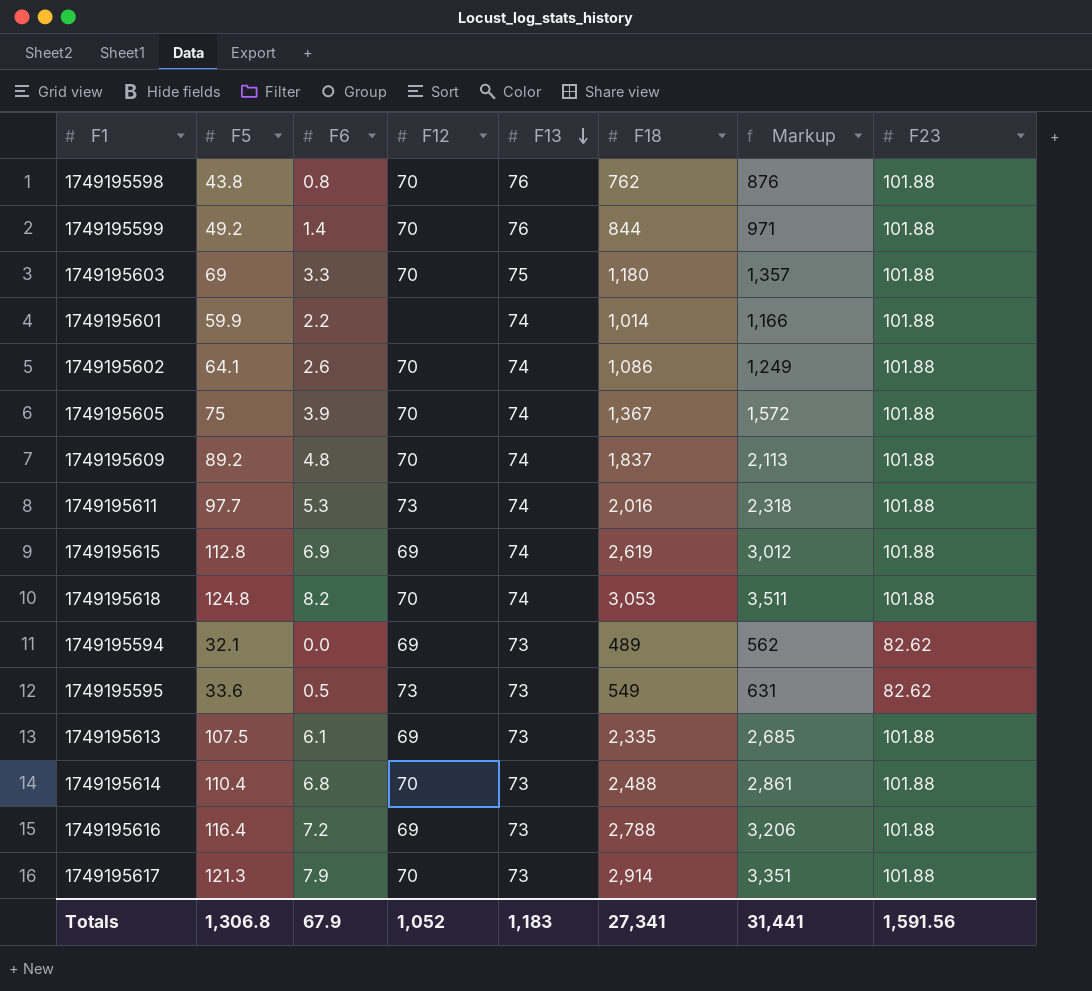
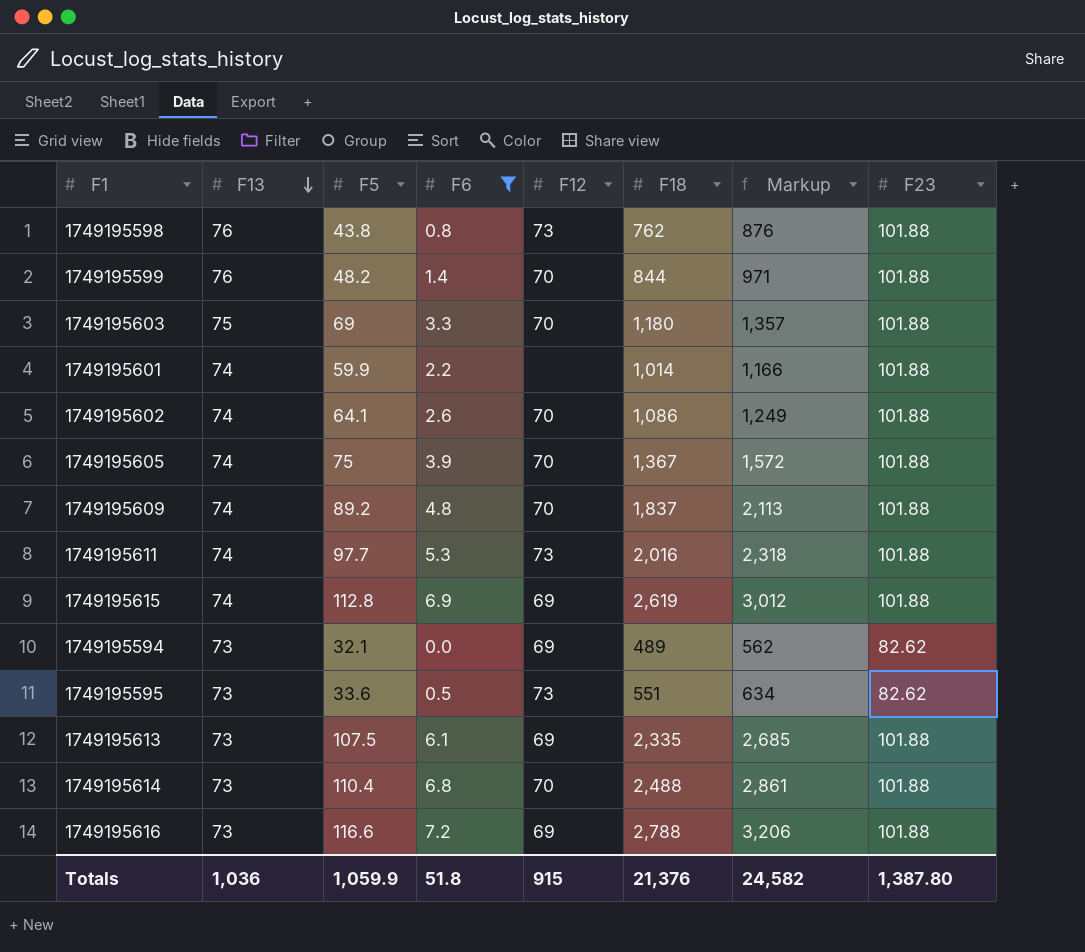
filter: none -> F6 <= 7.2
column F13 | position: 5 -> 2
1749195598 | F12: 70 -> 73
1749195599 | F5: 49.2 -> 48.2
1749195595 | F18: 549 -> 551
1749195595 | Markup: 631 -> 634
1749195616 | F5: 116.4 -> 116.6
Totals | F13: 1,183 -> 1,036
Totals | F5: 1,306.8 -> 1,059.9
Totals | F6: 67.9 -> 51.8
Totals | F12: 1,052 -> 915
Totals | F18: 27,341 -> 21,376
Totals | Markup: 31,441 -> 24,582
Totals | F23: 1,591.56 -> 1,387.80

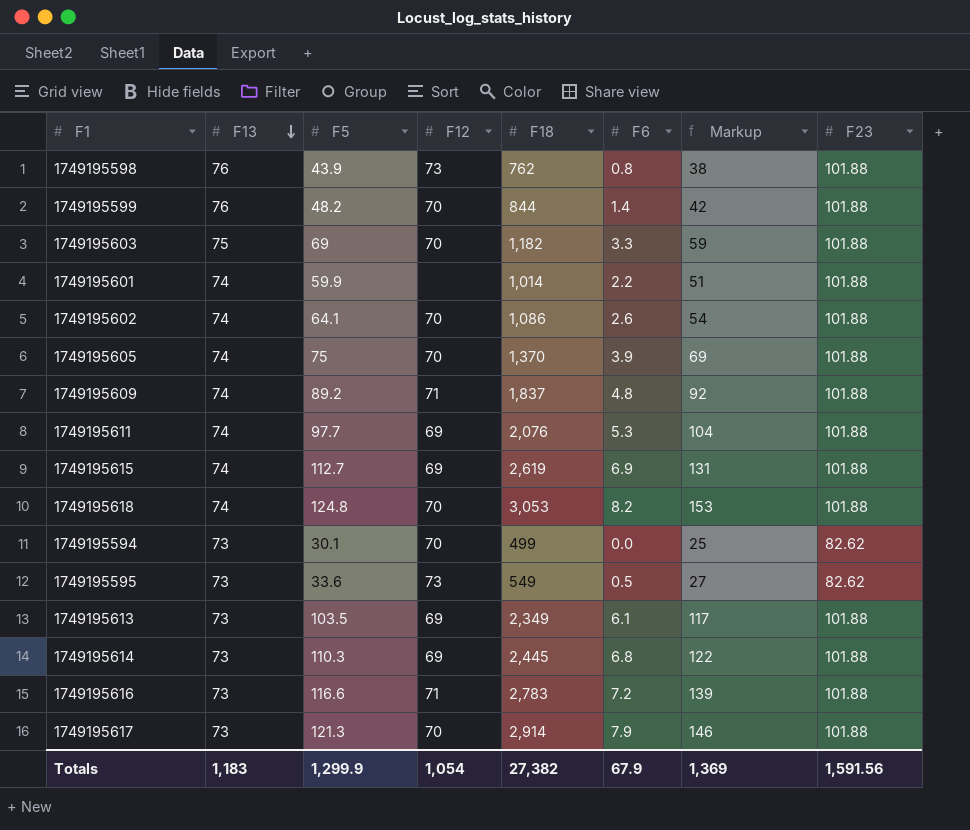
filter: F6 <= 7.2 -> none
column F6 | position: 4 -> 6
column Markup | formula: [F18] * 1.15 -> [F18] * 0.05
1749195598 | F5: 43.8 -> 43.9
1749195603 | F18: 1,180 -> 1,182
1749195605 | F18: 1,367 -> 1,370
1749195609 | F12: 70 -> 71
1749195611 | F12: 73 -> 69
1749195611 | F18: 2,016 -> 2,076
1749195615 | F5: 112.8 -> 112.7
1749195594 | F5: 32.1 -> 30.1
1749195594 | F12: 69 -> 70
1749195594 | F18: 489 -> 499
1749195595 | F18: 551 -> 549
1749195613 | F5: 107.5 -> 103.5
1749195613 | F18: 2,335 -> 2,349
1749195614 | F5: 110.4 -> 110.3
1749195614 | F12: 70 -> 69
1749195614 | F18: 2,488 -> 2,445
1749195616 | F12: 69 -> 71
1749195616 | F18: 2,788 -> 2,783
Totals | F13: 1,036 -> 1,183
Totals | F5: 1,059.9 -> 1,299.9
Totals | F12: 915 -> 1,054
Totals | F18: 21,376 -> 27,382
Totals | F6: 51.8 -> 67.9
Totals | Markup: 24,582 -> 1,369
Totals | F23: 1,387.80 -> 1,591.56

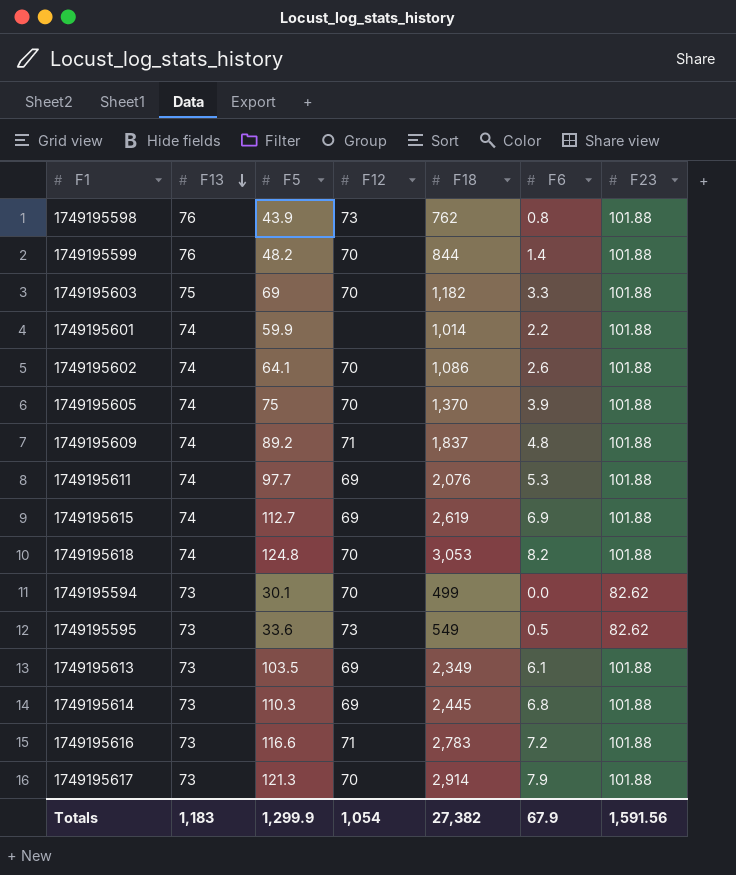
column Markup | formula: [F18] * 0.05 -> none

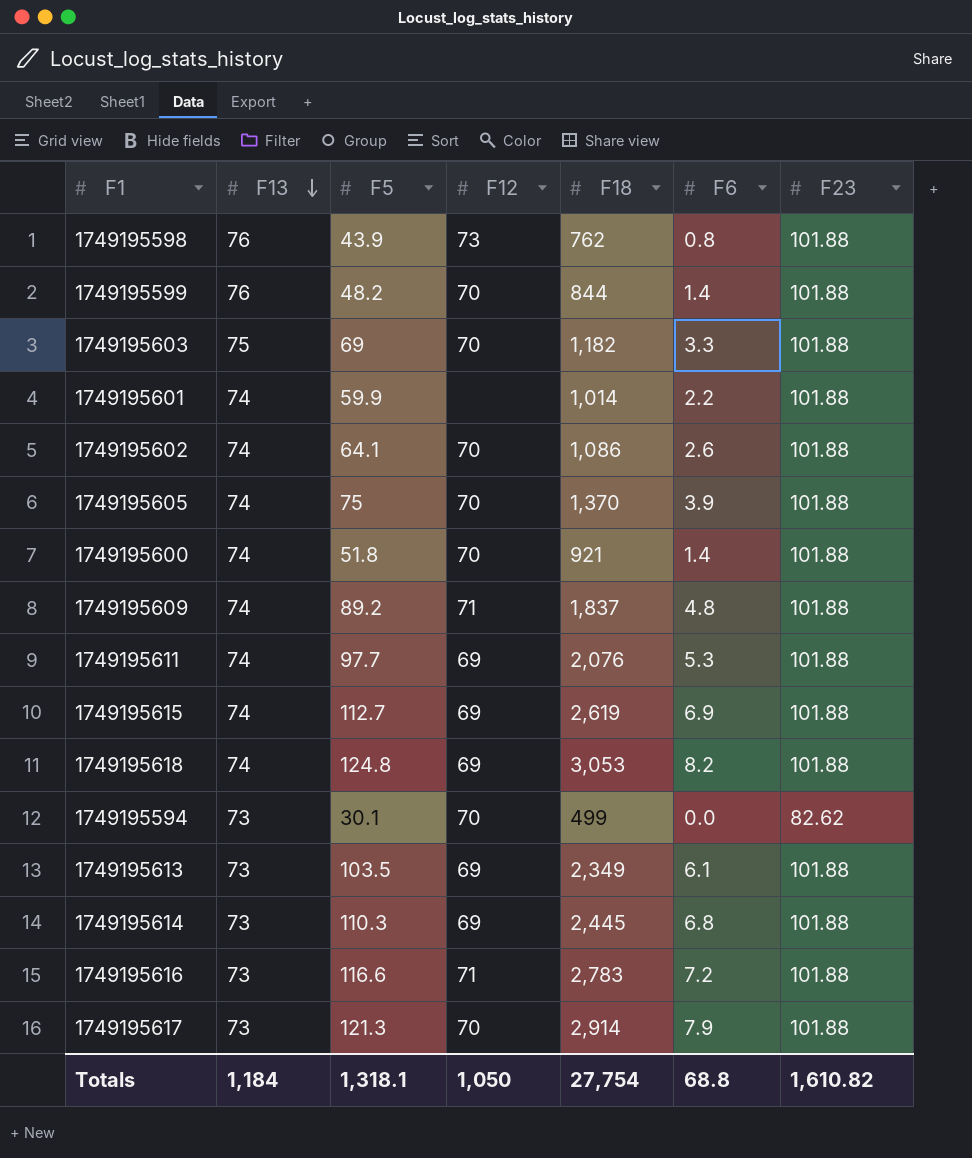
row 1749195595: 73 | 33.6 | 73 | 549 | 0.5 | 82.62 -> none
row 1749195600: none -> 74 | 51.8 | 70 | 921 | 1.4 | 101.88
1749195618 | F12: 70 -> 69
Totals | F13: 1,183 -> 1,184
Totals | F5: 1,299.9 -> 1,318.1
Totals | F12: 1,054 -> 1,050
Totals | F18: 27,382 -> 27,754
Totals | F6: 67.9 -> 68.8
Totals | F23: 1,591.56 -> 1,610.82

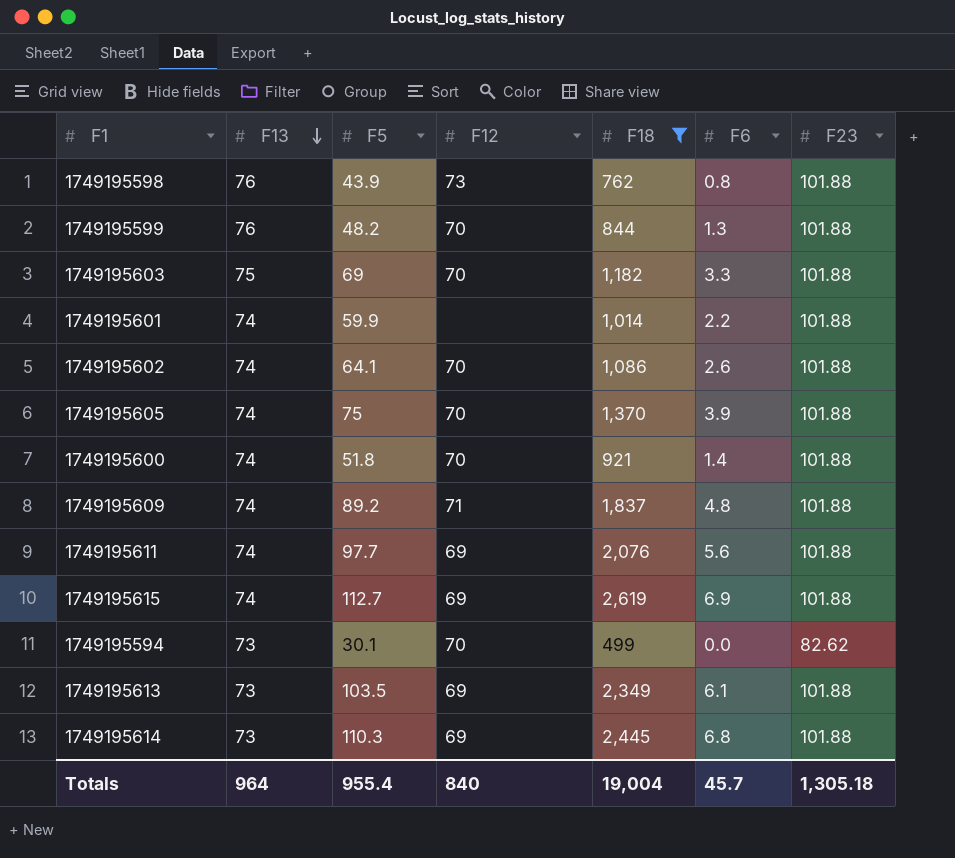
filter: none -> F18 <= 2,619
1749195599 | F6: 1.4 -> 1.3
1749195611 | F6: 5.3 -> 5.6
Totals | F13: 1,184 -> 964
Totals | F5: 1,318.1 -> 955.4
Totals | F12: 1,050 -> 840
Totals | F18: 27,754 -> 19,004
Totals | F6: 68.8 -> 45.7
Totals | F23: 1,610.82 -> 1,305.18

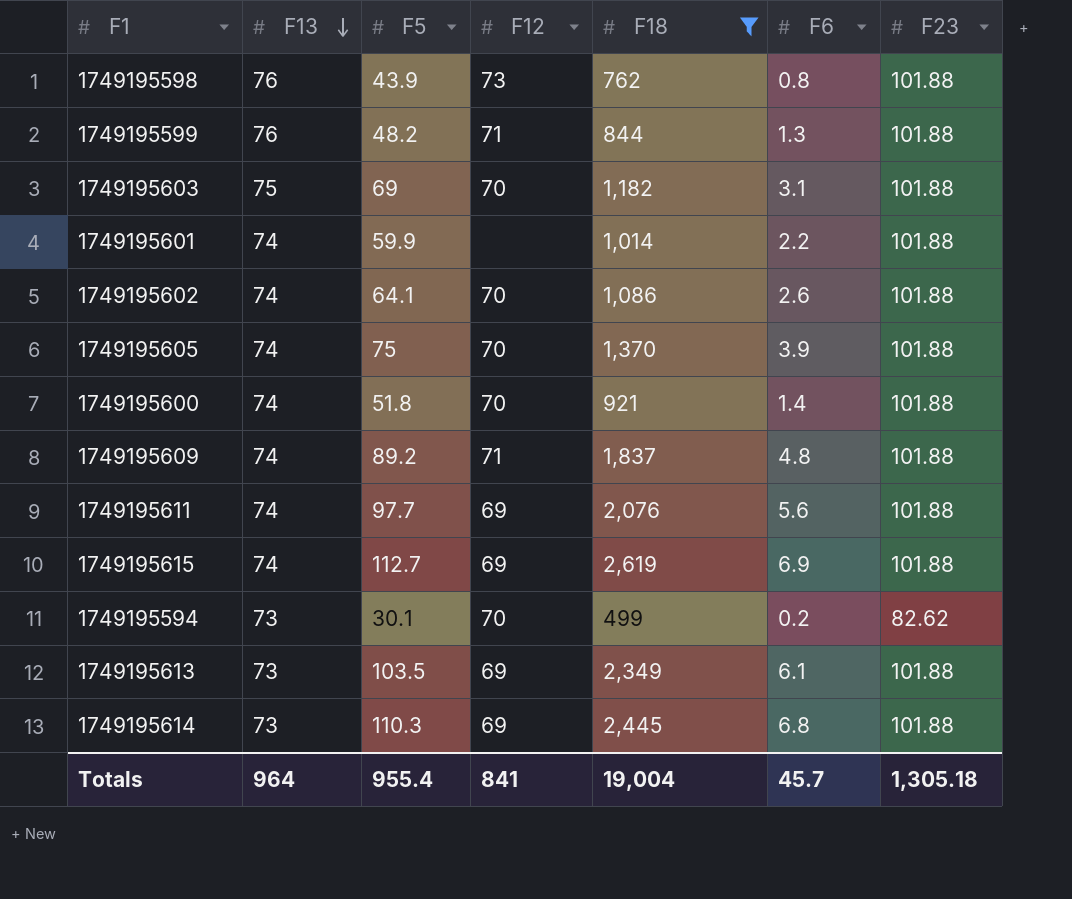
1749195599 | F12: 70 -> 71
1749195603 | F6: 3.3 -> 3.1
1749195594 | F6: 0.0 -> 0.2
Totals | F12: 840 -> 841

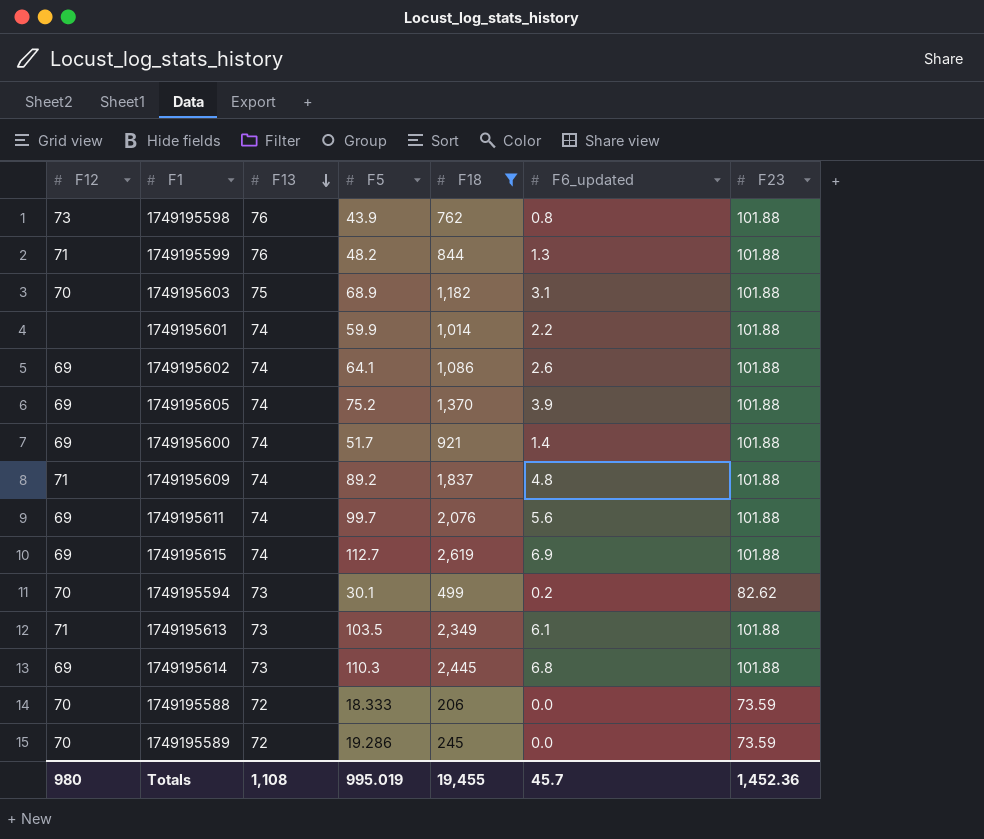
column F12 | position: 4 -> 1
column name: F6 -> F6_updated
1749195603 | F5: 69 -> 68.9
1749195602 | F12: 70 -> 69
1749195605 | F12: 70 -> 69
1749195605 | F5: 75 -> 75.2
1749195600 | F12: 70 -> 69
1749195600 | F5: 51.8 -> 51.7
1749195611 | F5: 97.7 -> 99.7
1749195613 | F12: 69 -> 71
row 1749195588: none -> 70 | 72 | 18.333 | 206 | 0.0 | 73.59
row 1749195589: none -> 70 | 72 | 19.286 | 245 | 0.0 | 73.59
Totals | F12: 841 -> 980
Totals | F13: 964 -> 1,108
Totals | F5: 955.4 -> 995.019
Totals | F18: 19,004 -> 19,455
Totals | F23: 1,305.18 -> 1,452.36

